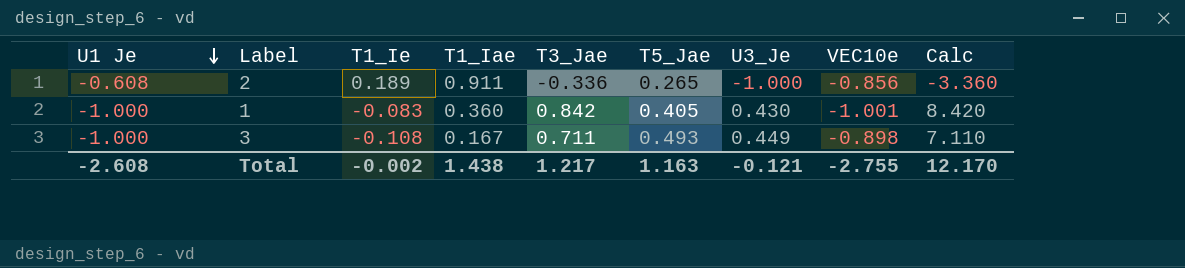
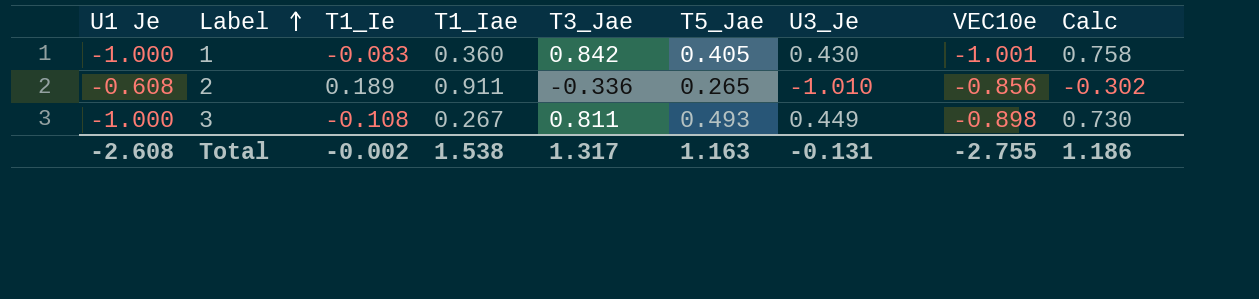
row order: U1 Je descending -> Label ascending
column Calc | formula: [T3_Jae] * 10 -> [T3_Jae] * 0.9
2 | U3_Je: -1.000 -> -1.010
3 | T1_Iae: 0.167 -> 0.267
3 | T3_Jae: 0.711 -> 0.811
Total | T1_Iae: 1.438 -> 1.538
Total | T3_Jae: 1.217 -> 1.317
Total | U3_Je: -0.121 -> -0.131
Total | Calc: 12.170 -> 1.186

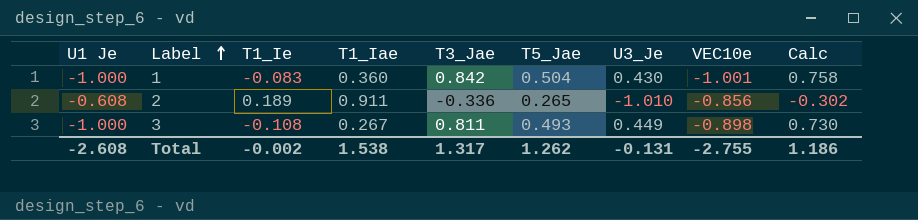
1 | T5_Jae: 0.405 -> 0.504
Total | T5_Jae: 1.163 -> 1.262

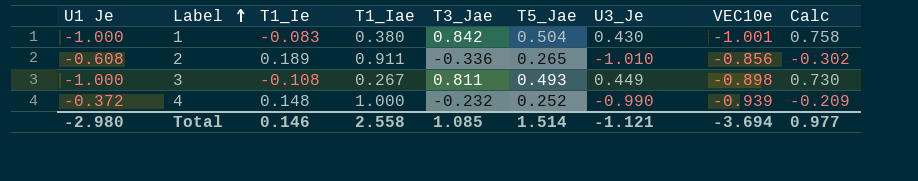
1 | T1_Iae: 0.360 -> 0.380
row 4: none -> -0.372 | 0.148 | 1.000 | -0.232 | 0.252 | -0.990 | -0.939 | -0.209
Total | U1 Je: -2.608 -> -2.980
Total | T1_Ie: -0.002 -> 0.146
Total | T1_Iae: 1.538 -> 2.558
Total | T3_Jae: 1.317 -> 1.085
Total | T5_Jae: 1.262 -> 1.514
Total | U3_Je: -0.131 -> -1.121
Total | VEC10e: -2.755 -> -3.694
Total | Calc: 1.186 -> 0.977

